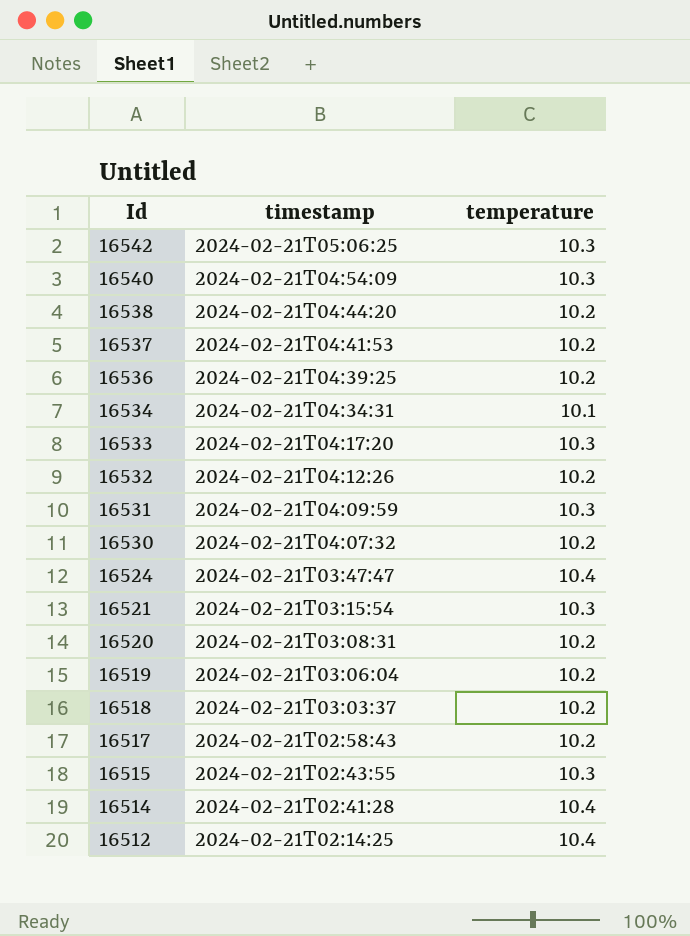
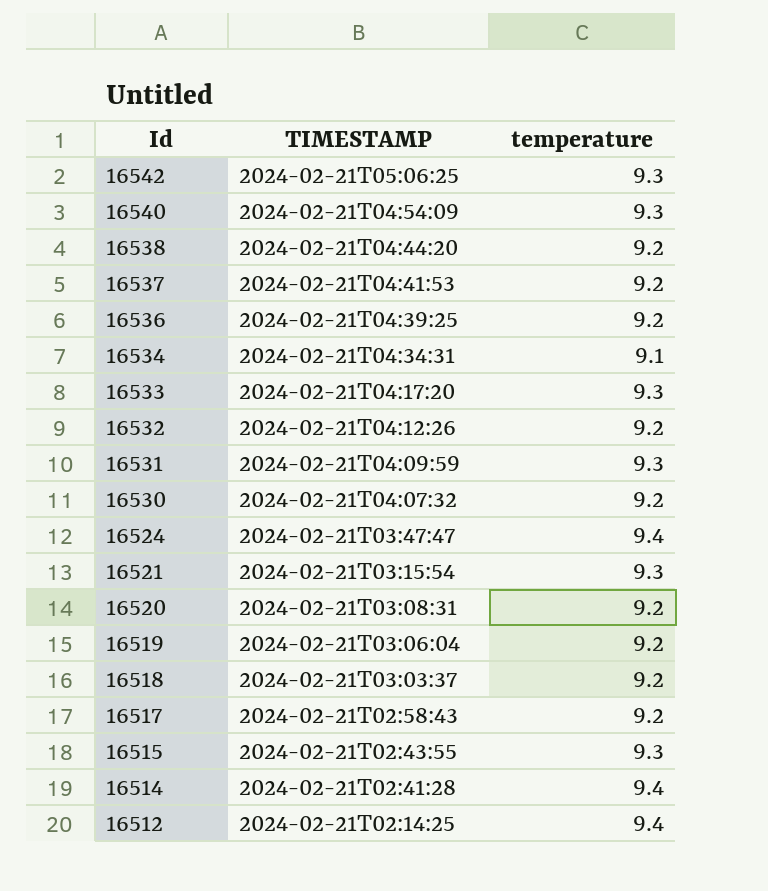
column name: timestamp -> TIMESTAMP
16542 | temperature: 10.3 -> 9.3
16540 | temperature: 10.3 -> 9.3
16538 | temperature: 10.2 -> 9.2
16537 | temperature: 10.2 -> 9.2
16536 | temperature: 10.2 -> 9.2
16534 | temperature: 10.1 -> 9.1
16533 | temperature: 10.3 -> 9.3
16532 | temperature: 10.2 -> 9.2
16531 | temperature: 10.3 -> 9.3
16530 | temperature: 10.2 -> 9.2
16524 | temperature: 10.4 -> 9.4
16521 | temperature: 10.3 -> 9.3
16520 | temperature: 10.2 -> 9.2
16519 | temperature: 10.2 -> 9.2
16518 | temperature: 10.2 -> 9.2
16517 | temperature: 10.2 -> 9.2
16515 | temperature: 10.3 -> 9.3
16514 | temperature: 10.4 -> 9.4
16512 | temperature: 10.4 -> 9.4

